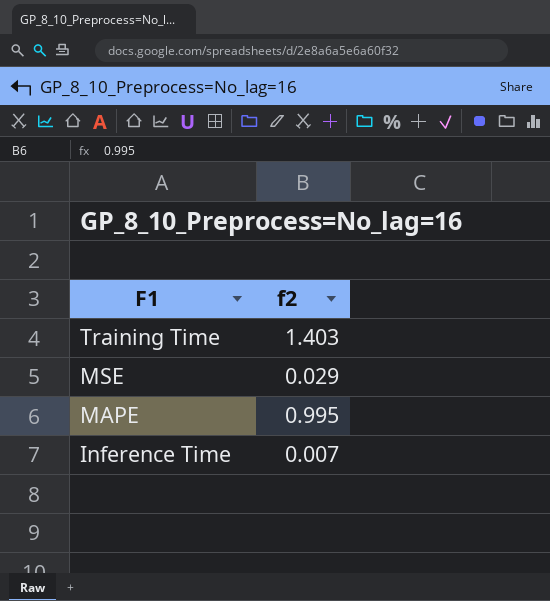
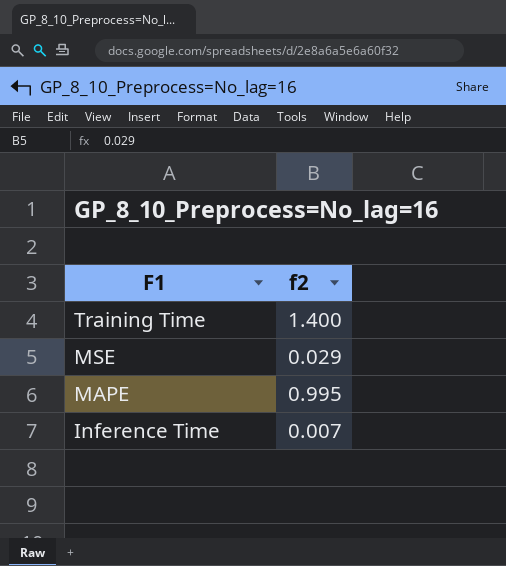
Training Time | f2: 1.403 -> 1.400

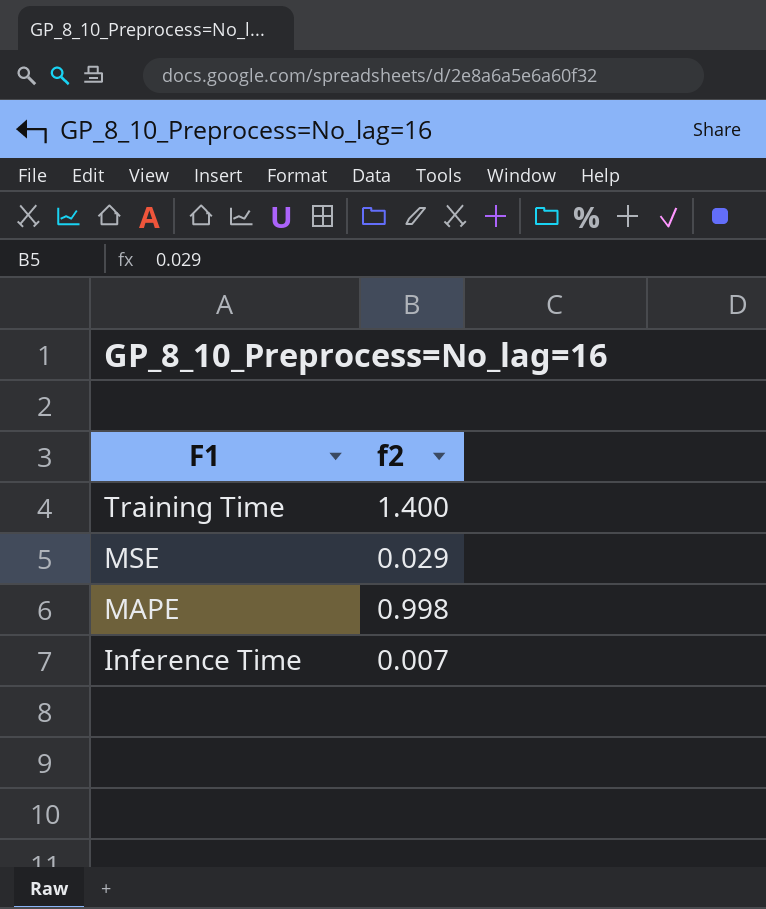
MAPE | f2: 0.995 -> 0.998

